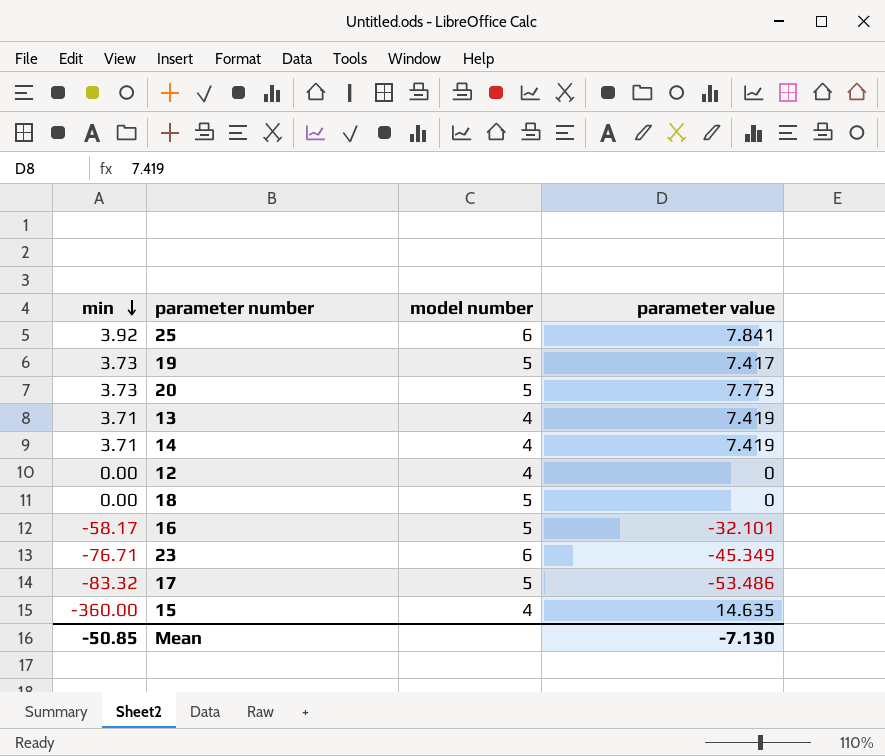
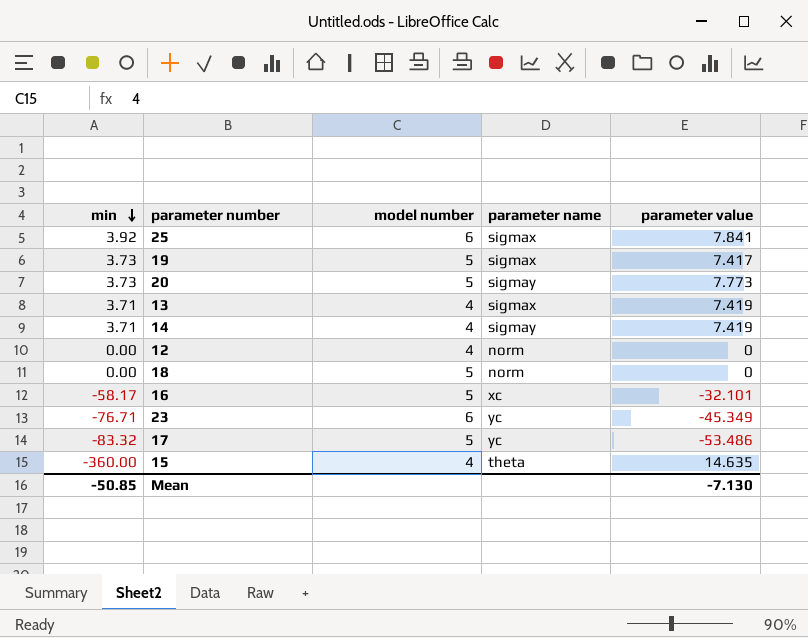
column parameter name | position: none -> 4

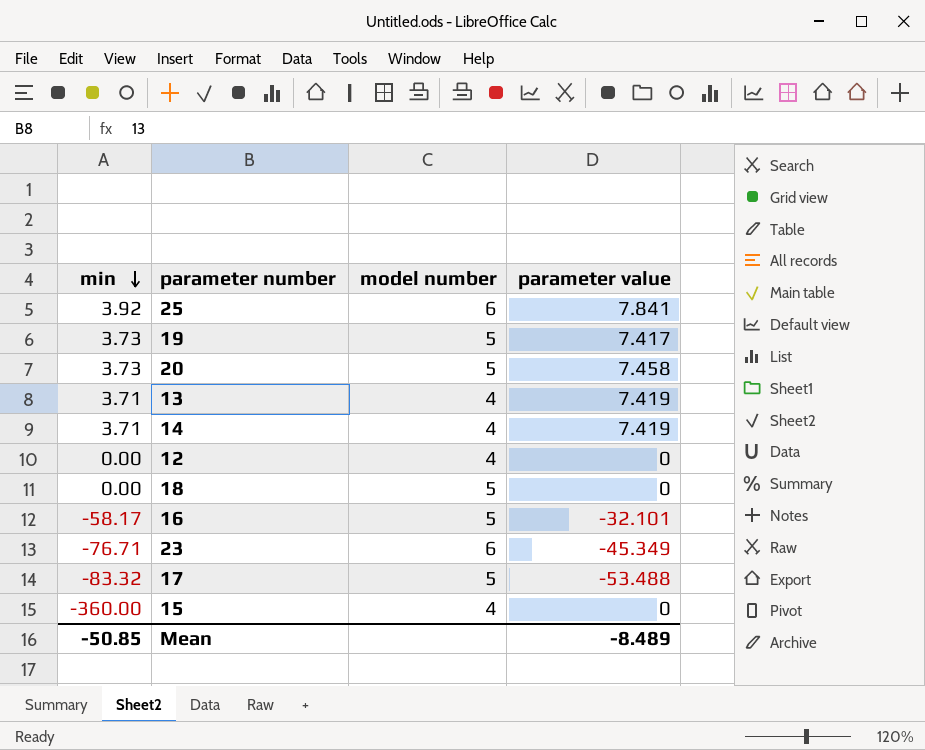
column parameter name | position: 4 -> none
20 | parameter value: 7.773 -> 7.458
17 | parameter value: -53.486 -> -53.488
15 | parameter value: 14.635 -> 0
Mean | parameter value: -7.130 -> -8.489

